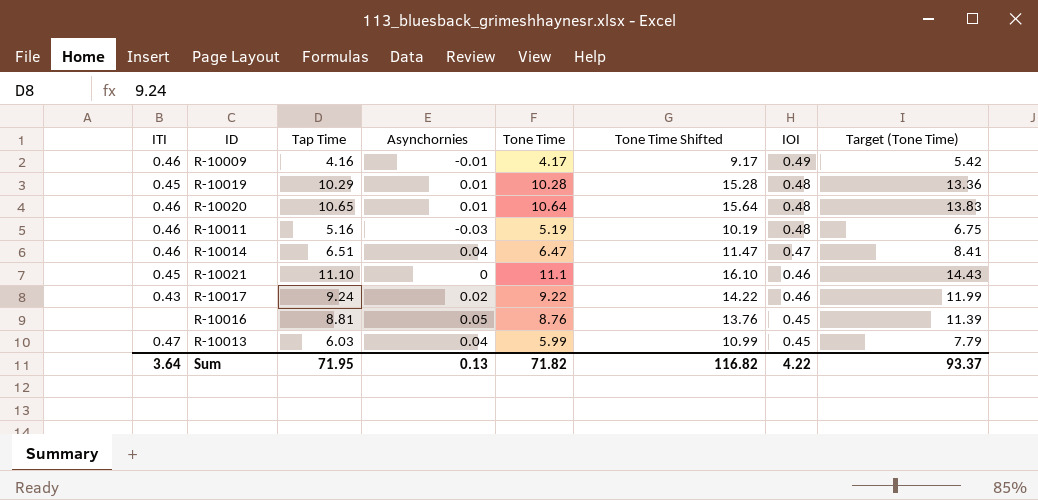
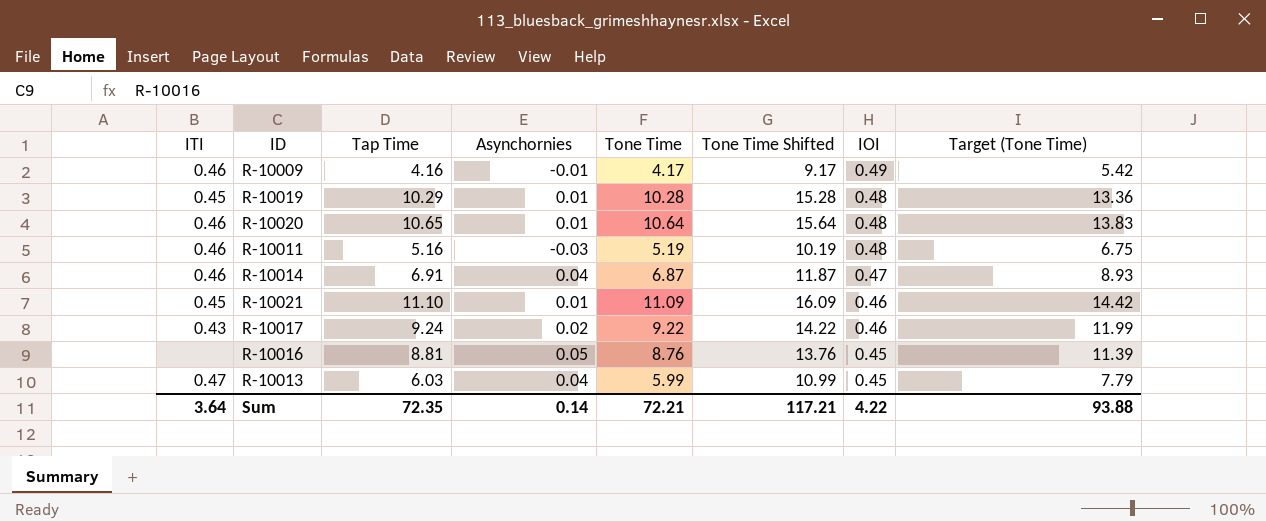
R-10014 | Tap Time: 6.51 -> 6.91
R-10014 | Tone Time: 6.47 -> 6.87
R-10014 | Tone Time Shifted: 11.47 -> 11.87
R-10014 | Target (Tone Time): 8.41 -> 8.93
R-10021 | Asynchornies: 0 -> 0.01
R-10021 | Tone Time: 11.1 -> 11.09
R-10021 | Tone Time Shifted: 16.10 -> 16.09
R-10021 | Target (Tone Time): 14.43 -> 14.42
Sum | Tap Time: 71.95 -> 72.35
Sum | Asynchornies: 0.13 -> 0.14
Sum | Tone Time: 71.82 -> 72.21
Sum | Tone Time Shifted: 116.82 -> 117.21
Sum | Target (Tone Time): 93.37 -> 93.88

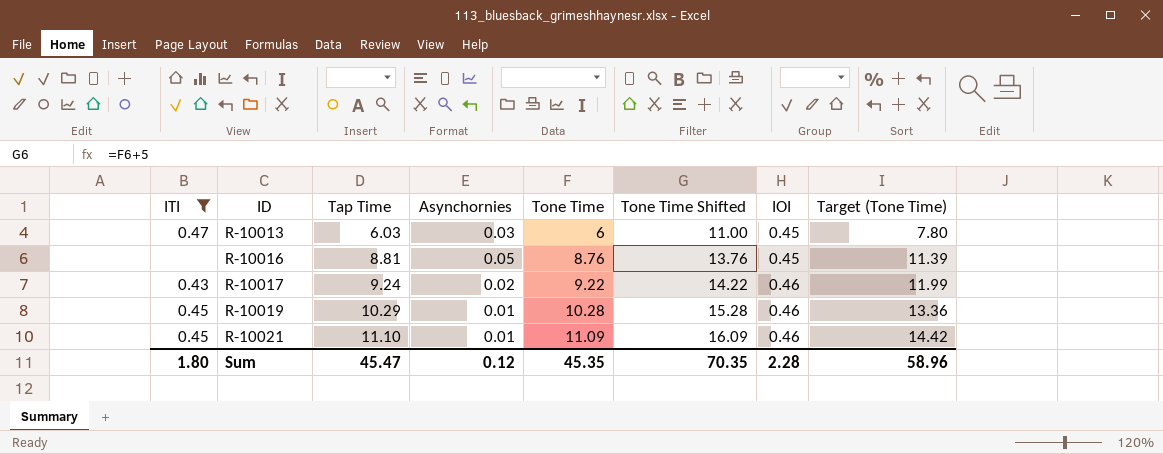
filter: none -> ITI != 0.46
row order: IOI descending -> ID ascending
R-10013 | Asynchornies: 0.04 -> 0.03
R-10013 | Tone Time: 5.99 -> 6
R-10013 | Tone Time Shifted: 10.99 -> 11.00
R-10013 | Target (Tone Time): 7.79 -> 7.80
R-10019 | IOI: 0.48 -> 0.46
Sum | ITI: 3.64 -> 1.80
Sum | Tap Time: 72.35 -> 45.47
Sum | Asynchornies: 0.14 -> 0.12
Sum | Tone Time: 72.21 -> 45.35
Sum | Tone Time Shifted: 117.21 -> 70.35
Sum | IOI: 4.22 -> 2.28
Sum | Target (Tone Time): 93.88 -> 58.96

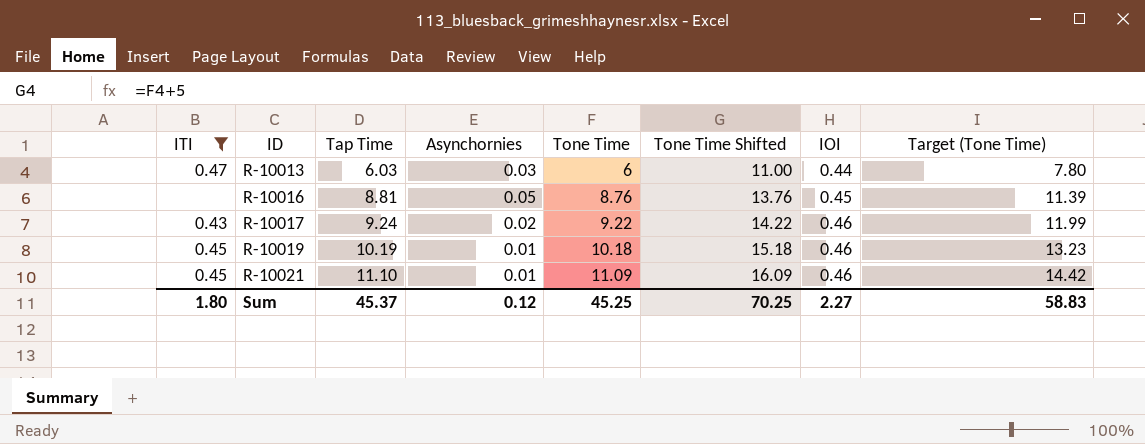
R-10013 | IOI: 0.45 -> 0.44
R-10019 | Tap Time: 10.29 -> 10.19
R-10019 | Tone Time: 10.28 -> 10.18
R-10019 | Tone Time Shifted: 15.28 -> 15.18
R-10019 | Target (Tone Time): 13.36 -> 13.23
Sum | Tap Time: 45.47 -> 45.37
Sum | Tone Time: 45.35 -> 45.25
Sum | Tone Time Shifted: 70.35 -> 70.25
Sum | IOI: 2.28 -> 2.27
Sum | Target (Tone Time): 58.96 -> 58.83

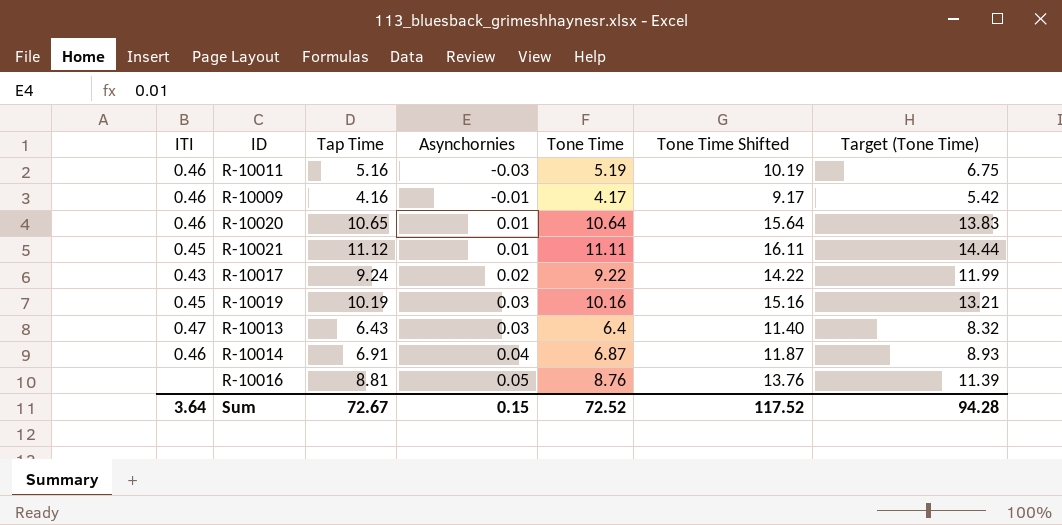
filter: ITI != 0.46 -> none
row order: ID ascending -> Asynchornies ascending
column IOI | position: 7 -> none
R-10021 | Tap Time: 11.10 -> 11.12
R-10021 | Tone Time: 11.09 -> 11.11
R-10021 | Tone Time Shifted: 16.09 -> 16.11
R-10021 | Target (Tone Time): 14.42 -> 14.44
R-10019 | Asynchornies: 0.01 -> 0.03
R-10019 | Tone Time: 10.18 -> 10.16
R-10019 | Tone Time Shifted: 15.18 -> 15.16
R-10019 | Target (Tone Time): 13.23 -> 13.21
R-10013 | Tap Time: 6.03 -> 6.43
R-10013 | Tone Time: 6 -> 6.4
R-10013 | Tone Time Shifted: 11.00 -> 11.40
R-10013 | Target (Tone Time): 7.80 -> 8.32
Sum | ITI: 1.80 -> 3.64
Sum | Tap Time: 45.37 -> 72.67
Sum | Asynchornies: 0.12 -> 0.15
Sum | Tone Time: 45.25 -> 72.52
Sum | Tone Time Shifted: 70.25 -> 117.52
Sum | Target (Tone Time): 58.83 -> 94.28

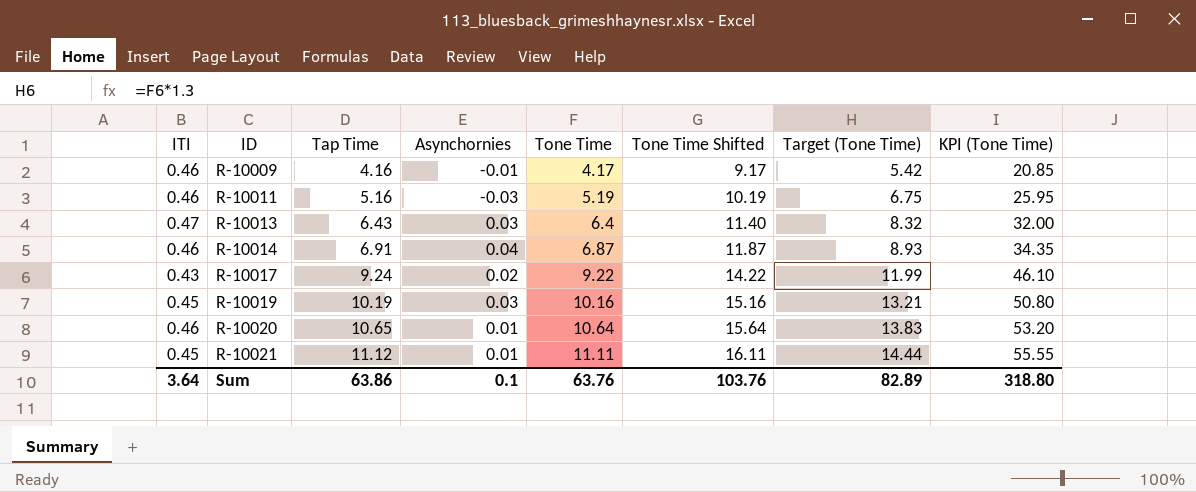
row order: Asynchornies ascending -> ID ascending
column KPI (Tone Time) | formula: none -> [Tone Time] * 5
row R-10016: none | 8.81 | 0.05 | 8.76 | 13.76 | 11.39 -> none
Sum | Tap Time: 72.67 -> 63.86
Sum | Asynchornies: 0.15 -> 0.1
Sum | Tone Time: 72.52 -> 63.76
Sum | Tone Time Shifted: 117.52 -> 103.76
Sum | Target (Tone Time): 94.28 -> 82.89

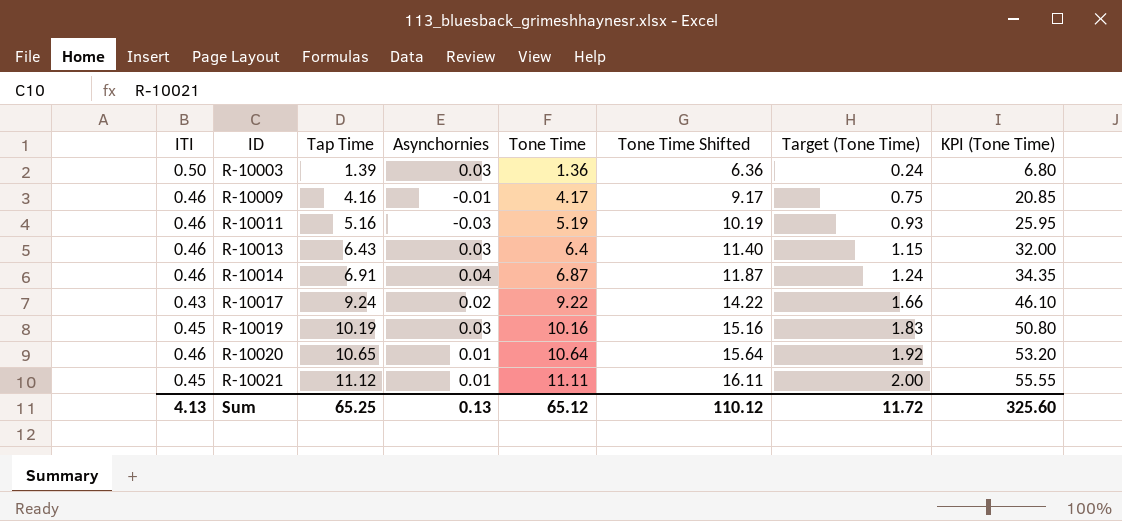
column Target (Tone Time) | formula: [Tone Time] * 1.3 -> [Tone Time] * 0.18
row R-10003: none -> 0.50 | 1.39 | 0.03 | 1.36 | 6.36 | 0.24 | 6.80
R-10013 | ITI: 0.47 -> 0.46
Sum | ITI: 3.64 -> 4.13
Sum | Tap Time: 63.86 -> 65.25
Sum | Asynchornies: 0.1 -> 0.13
Sum | Tone Time: 63.76 -> 65.12
Sum | Tone Time Shifted: 103.76 -> 110.12
Sum | Target (Tone Time): 82.89 -> 11.72
Sum | KPI (Tone Time): 318.80 -> 325.60

